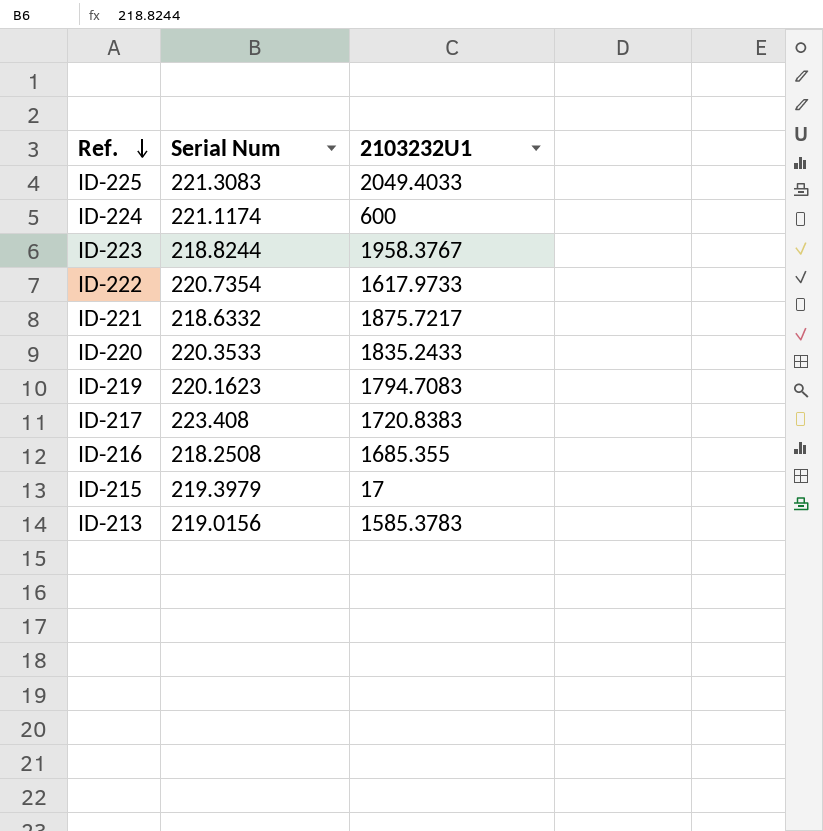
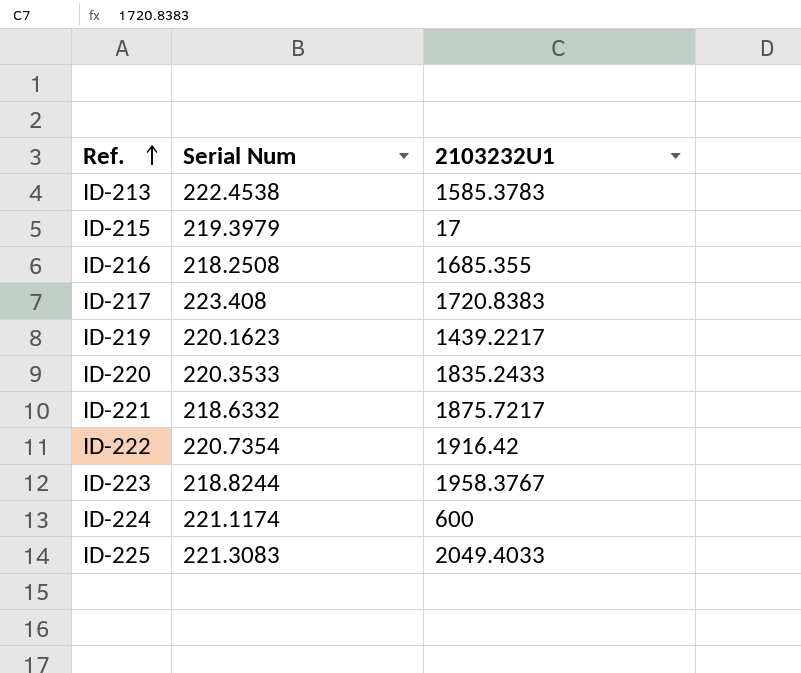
row order: Ref. descending -> Ref. ascending
ID-213 | Serial Num: 219.0156 -> 222.4538
ID-219 | 2103232U1: 1794.7083 -> 1439.2217
ID-222 | 2103232U1: 1617.9733 -> 1916.42

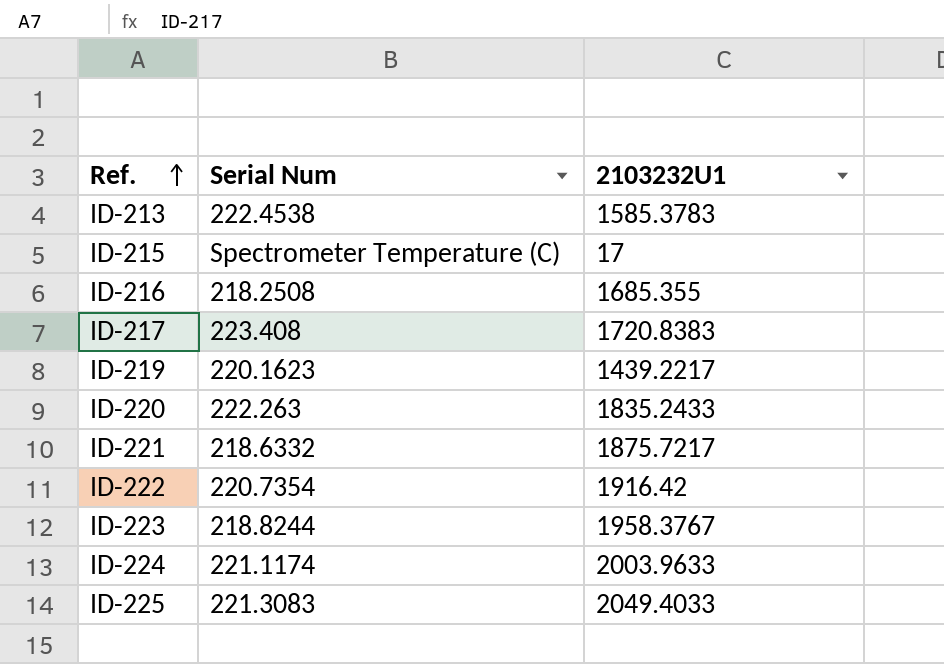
ID-215 | Serial Num: 219.3979 -> Spectrometer Temperature (C)
ID-220 | Serial Num: 220.3533 -> 222.263
ID-224 | 2103232U1: 600 -> 2003.9633

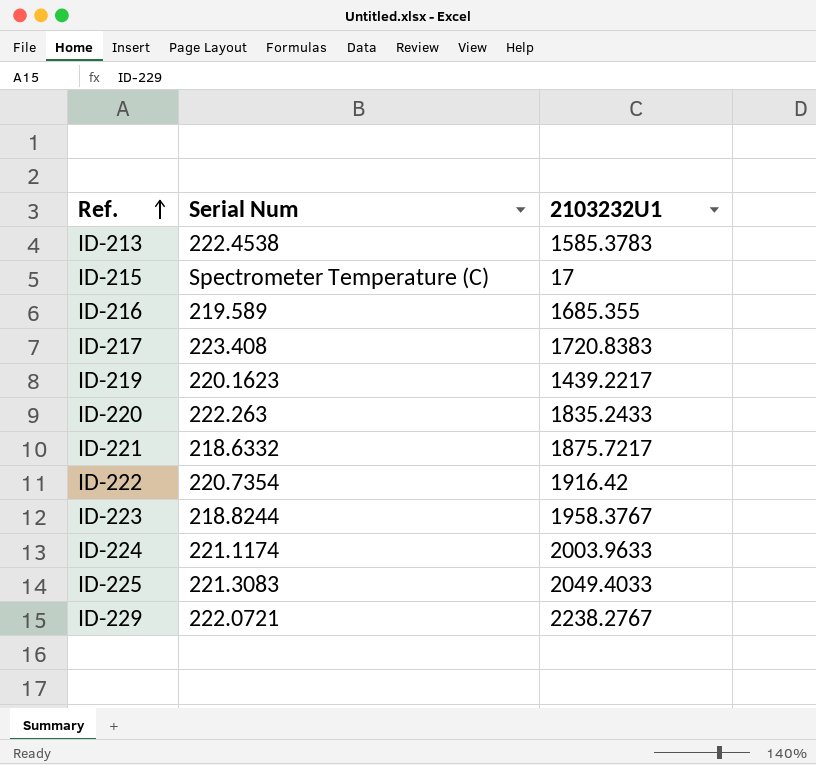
ID-216 | Serial Num: 218.2508 -> 219.589
row ID-229: none -> 222.0721 | 2238.2767

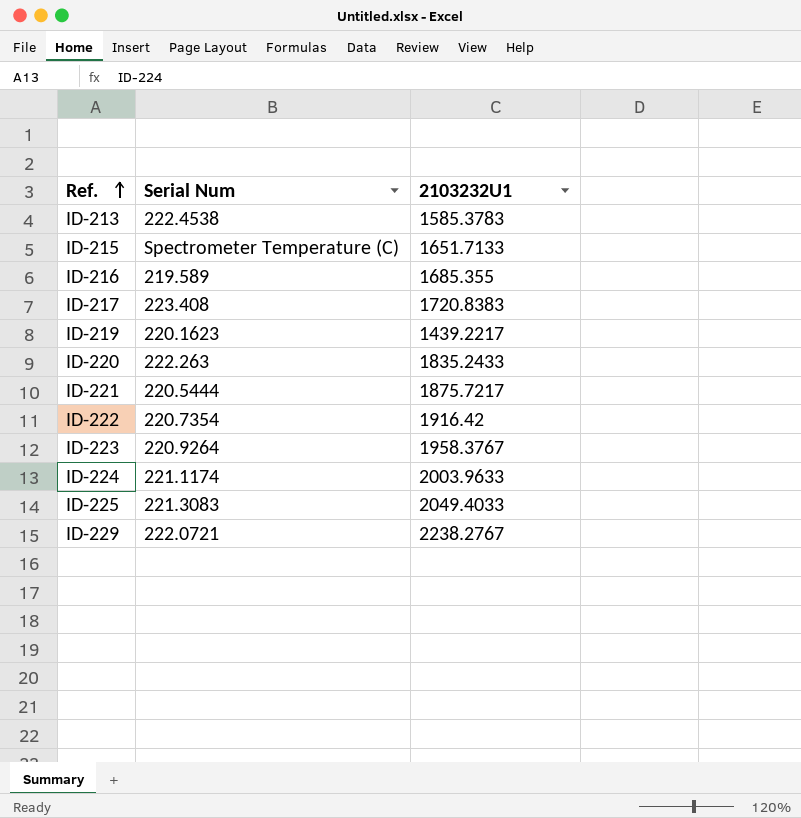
ID-215 | 2103232U1: 17 -> 1651.7133
ID-221 | Serial Num: 218.6332 -> 220.5444
ID-223 | Serial Num: 218.8244 -> 220.9264

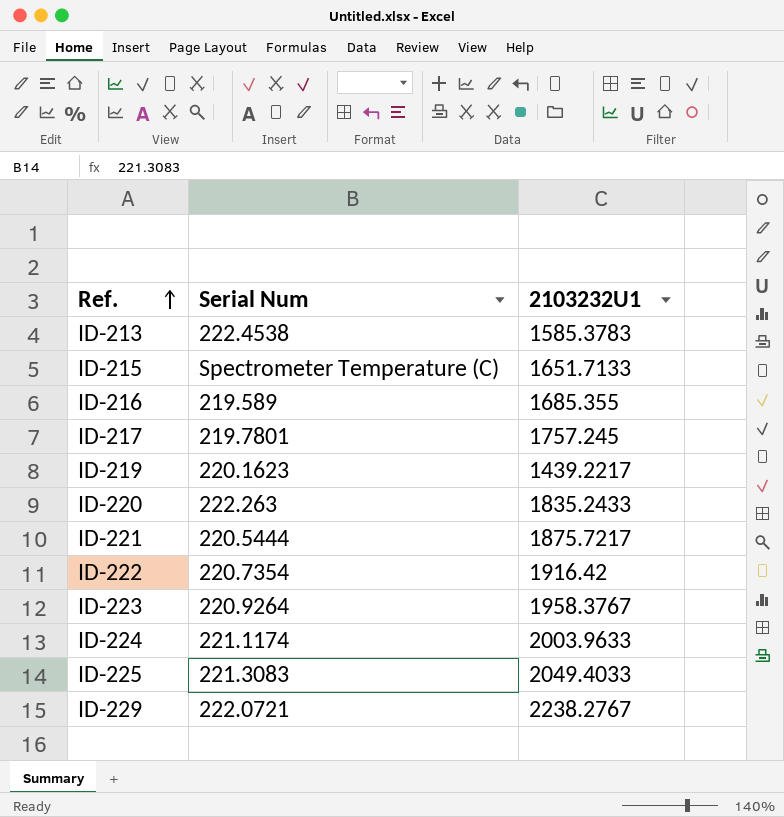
ID-217 | Serial Num: 223.408 -> 219.7801
ID-217 | 2103232U1: 1720.8383 -> 1757.245

